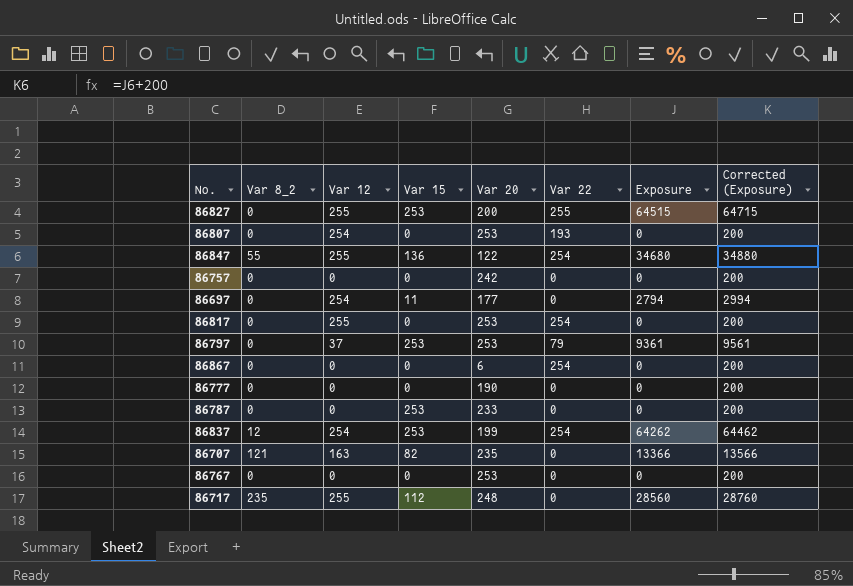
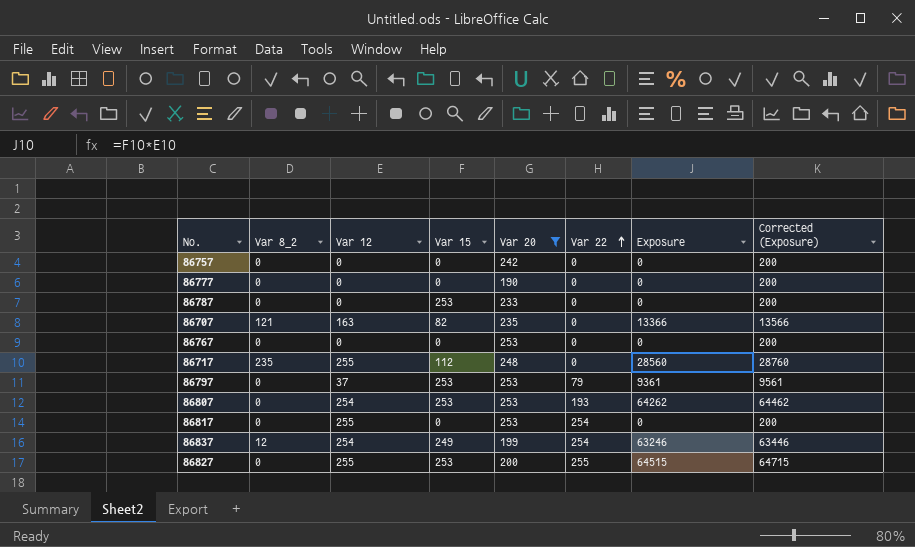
filter: none -> Var 20 >= 190
row order: none -> Var 22 ascending
86807 | Var 15: 0 -> 253
86807 | Exposure: 0 -> 64262
86807 | Corrected (Exposure): 200 -> 64462
86837 | Var 15: 253 -> 249
86837 | Exposure: 64262 -> 63246
86837 | Corrected (Exposure): 64462 -> 63446

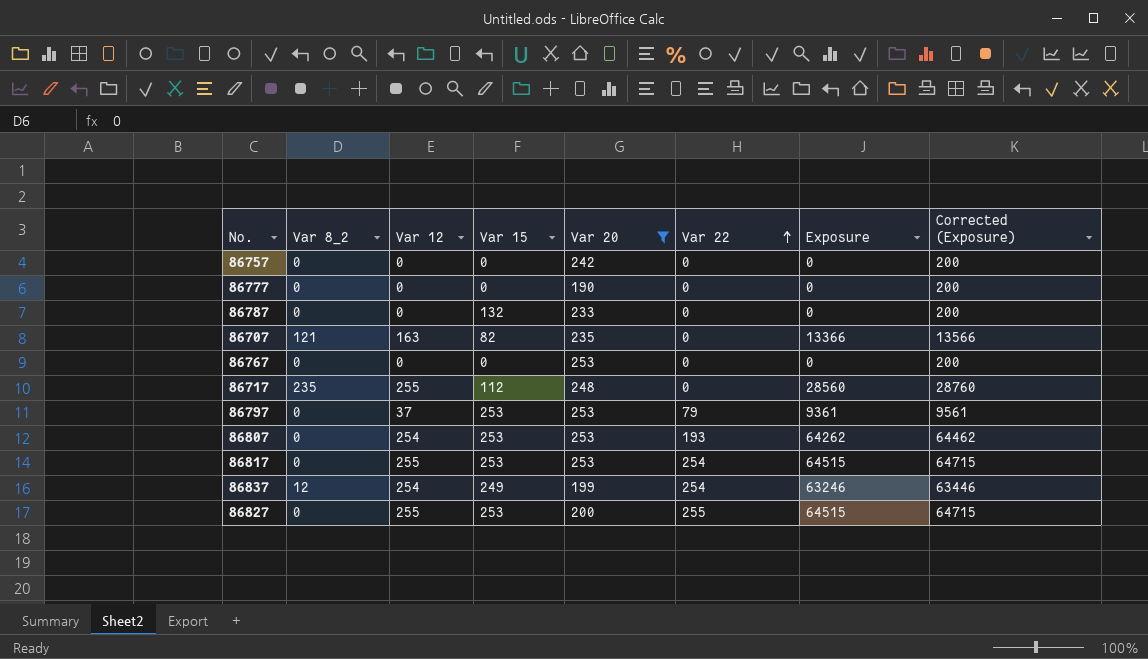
86787 | Var 15: 253 -> 132
86817 | Var 15: 0 -> 253
86817 | Exposure: 0 -> 64515
86817 | Corrected (Exposure): 200 -> 64715

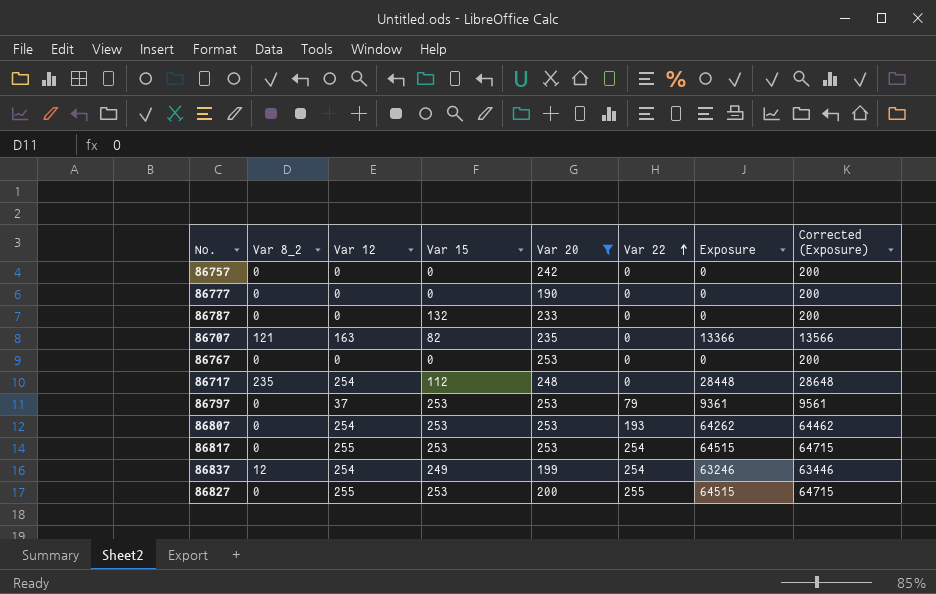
86717 | Var 12: 255 -> 254
86717 | Exposure: 28560 -> 28448
86717 | Corrected (Exposure): 28760 -> 28648

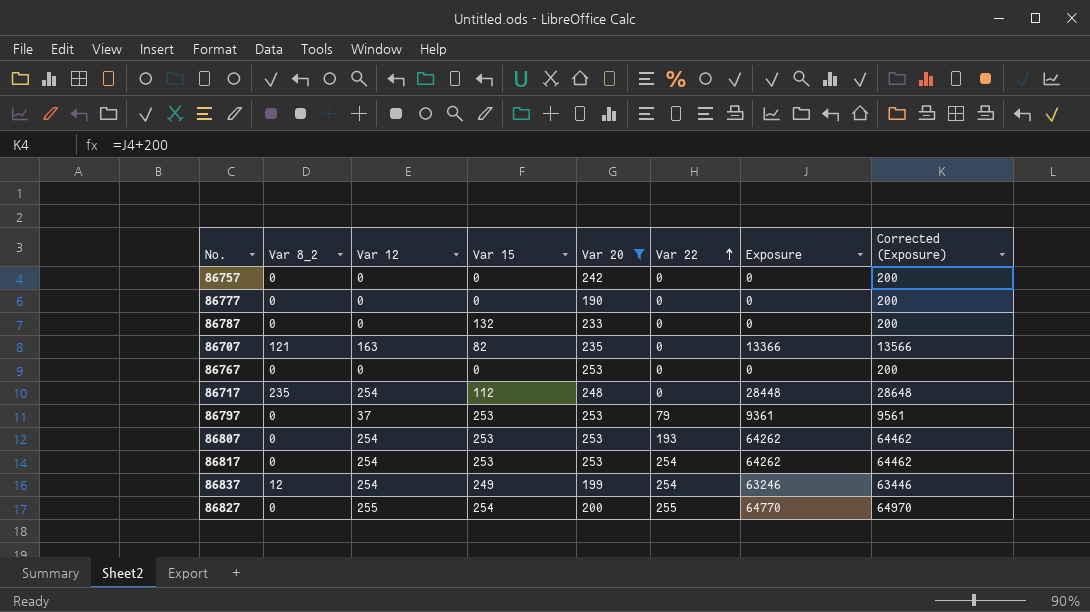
86817 | Var 12: 255 -> 254
86817 | Exposure: 64515 -> 64262
86817 | Corrected (Exposure): 64715 -> 64462
86827 | Var 15: 253 -> 254
86827 | Exposure: 64515 -> 64770
86827 | Corrected (Exposure): 64715 -> 64970

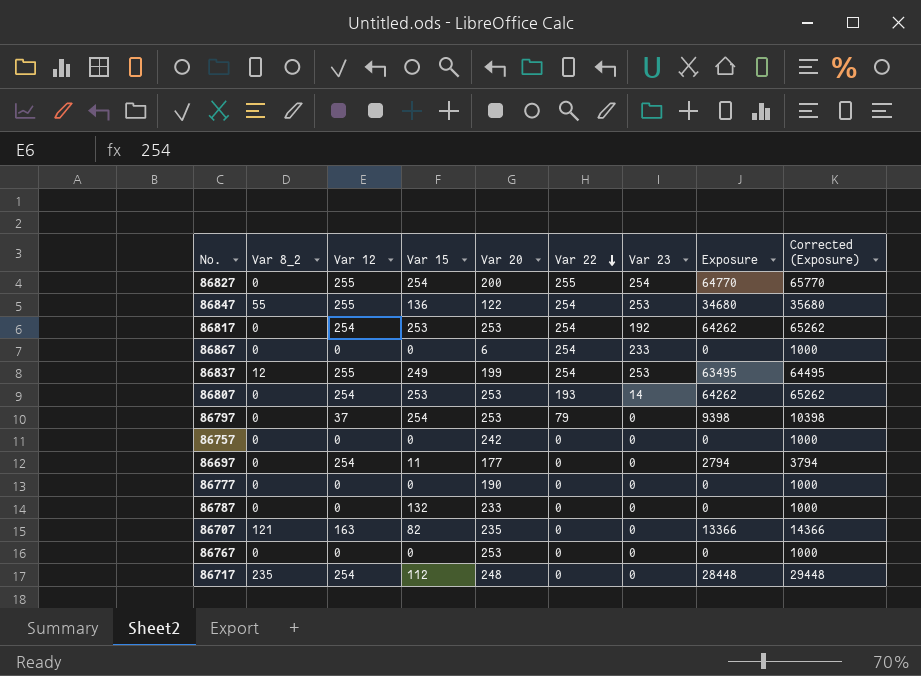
filter: Var 20 >= 190 -> none
row order: Var 22 ascending -> Var 22 descending
column Var 23 | position: none -> 7
column Corrected (Exposure) | formula: [Exposure] + 200 -> [Exposure] + 1000
86837 | Var 12: 254 -> 255
86837 | Exposure: 63246 -> 63495
86797 | Var 15: 253 -> 254
86797 | Exposure: 9361 -> 9398

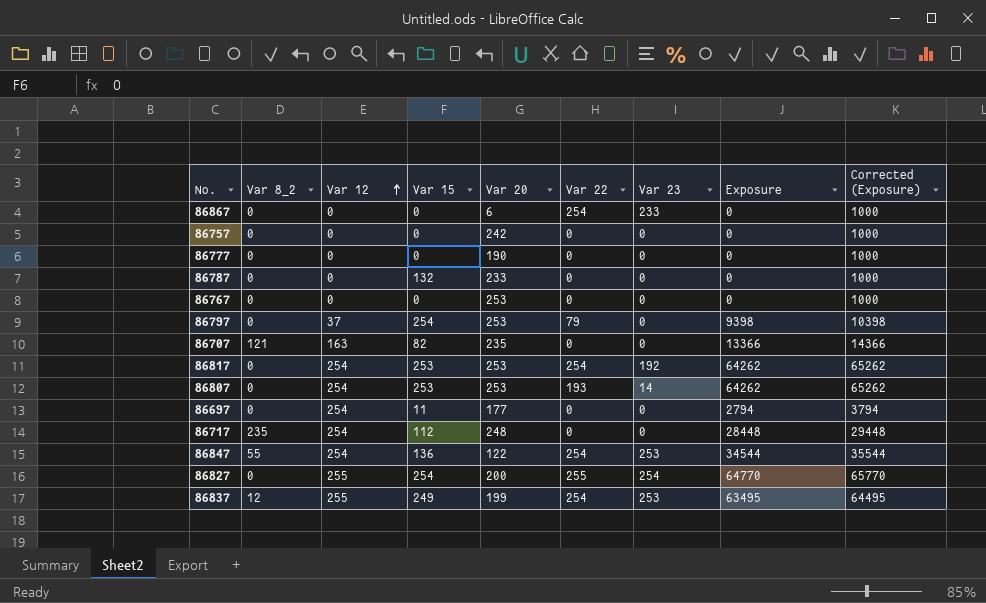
row order: Var 22 descending -> Var 12 ascending
86847 | Var 12: 255 -> 254
86847 | Exposure: 34680 -> 34544
86847 | Corrected (Exposure): 35680 -> 35544

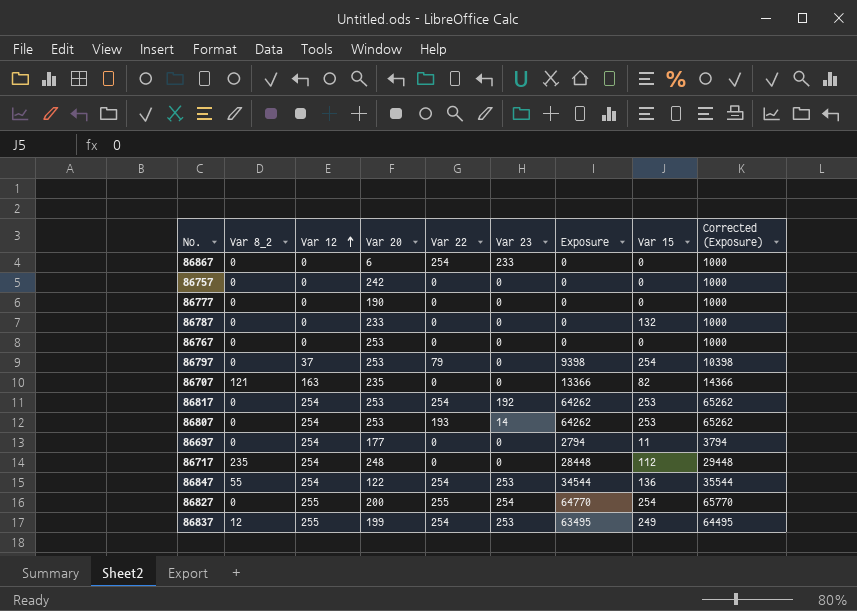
column Var 15 | position: 4 -> 8

